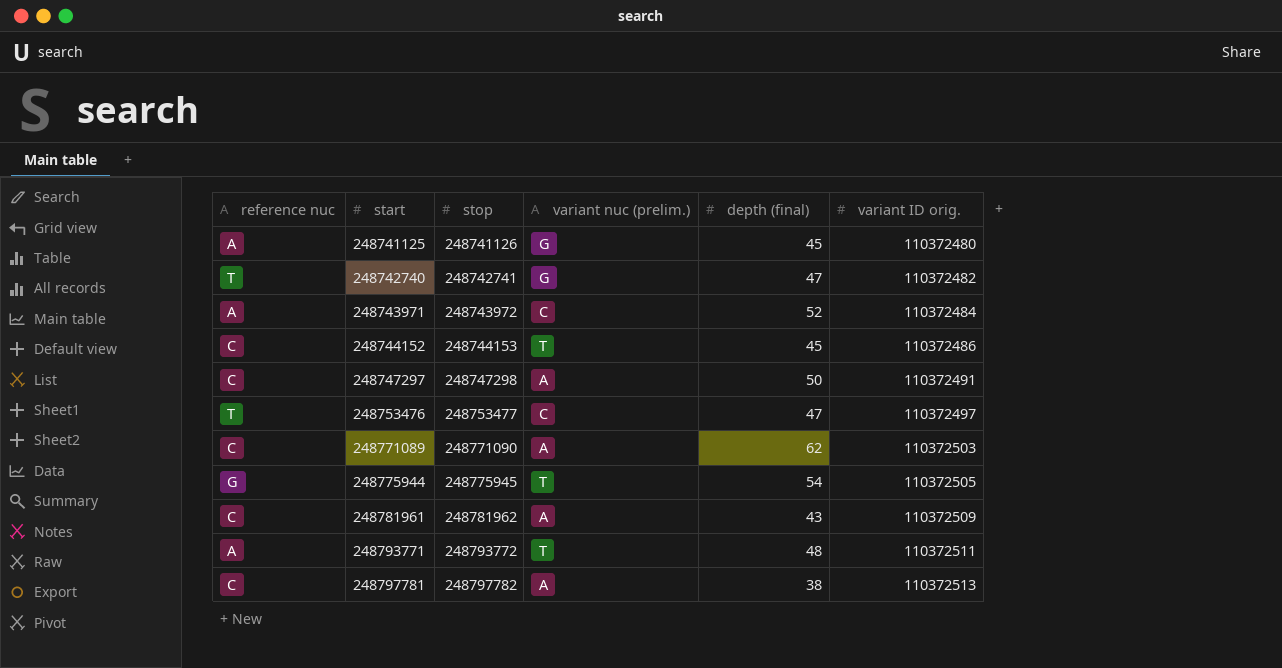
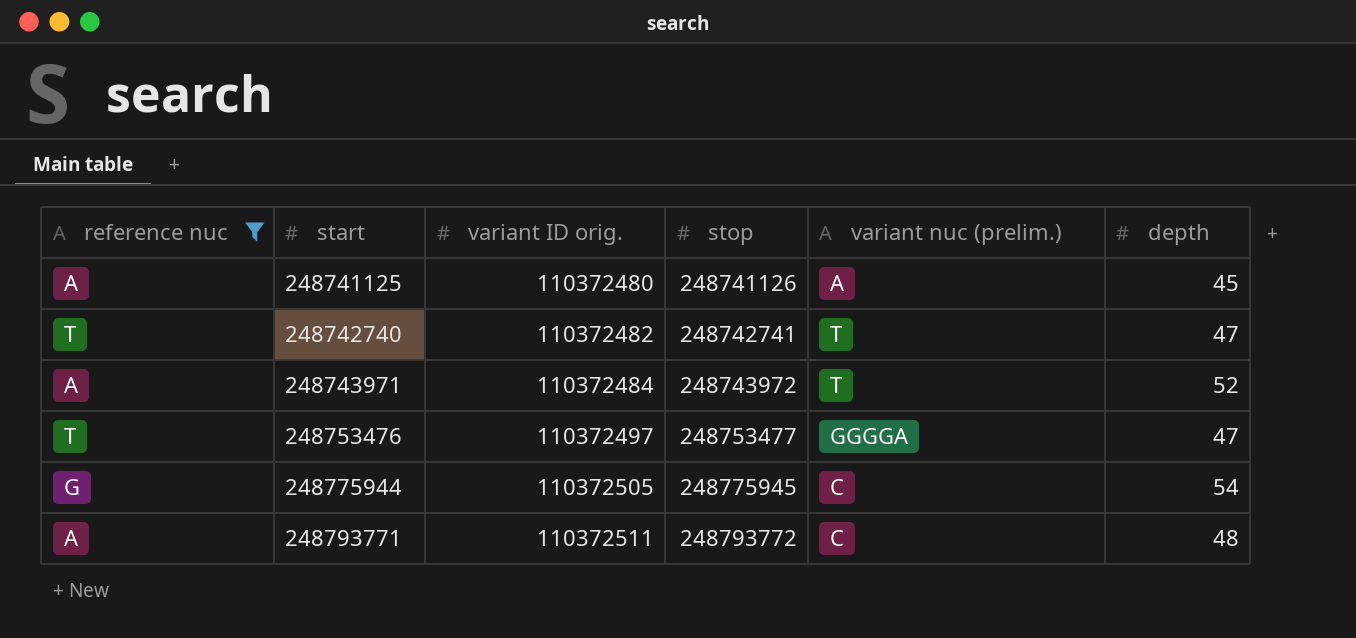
filter: none -> reference nuc != C
column variant ID orig. | position: 6 -> 3
column name: depth (final) -> depth
248741125 | variant nuc (prelim.): G -> A
248742740 | variant nuc (prelim.): G -> T
248743971 | variant nuc (prelim.): C -> T
248753476 | variant nuc (prelim.): C -> GGGGA
248775944 | variant nuc (prelim.): T -> C
248793771 | variant nuc (prelim.): T -> C

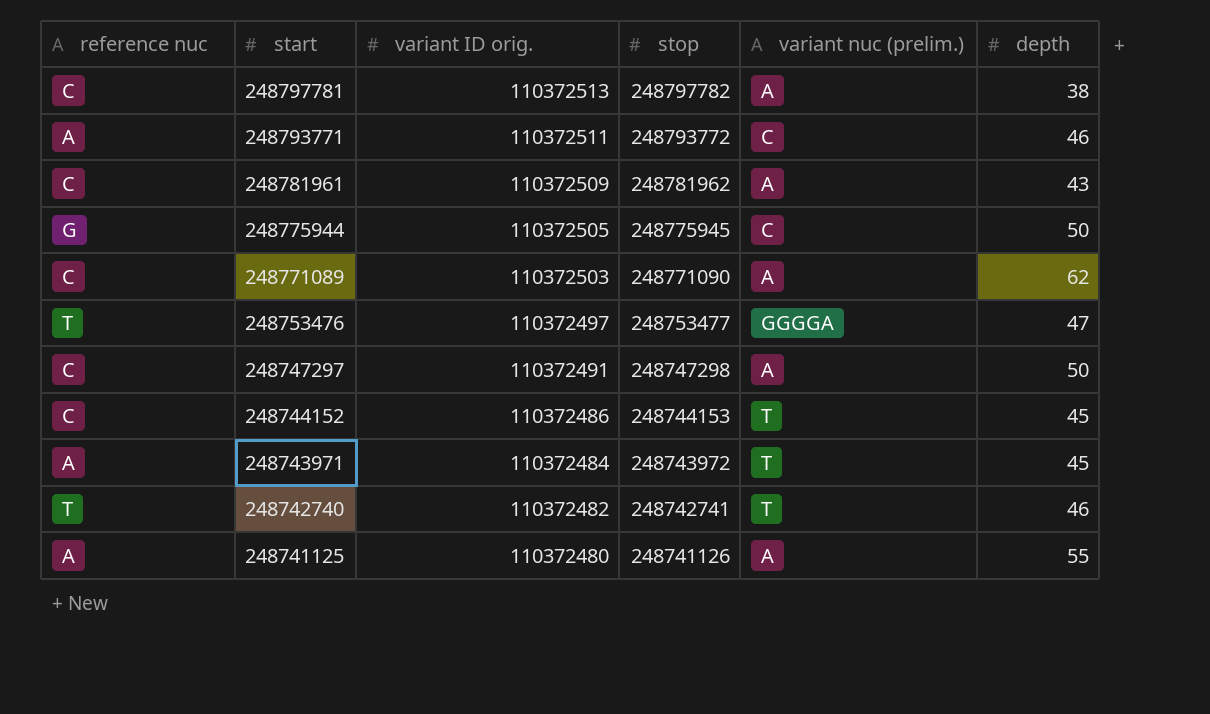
filter: reference nuc != C -> none
row order: start ascending -> start descending
248793771 | depth: 48 -> 46
248775944 | depth: 54 -> 50
248743971 | depth: 52 -> 45
248742740 | depth: 47 -> 46
248741125 | depth: 45 -> 55

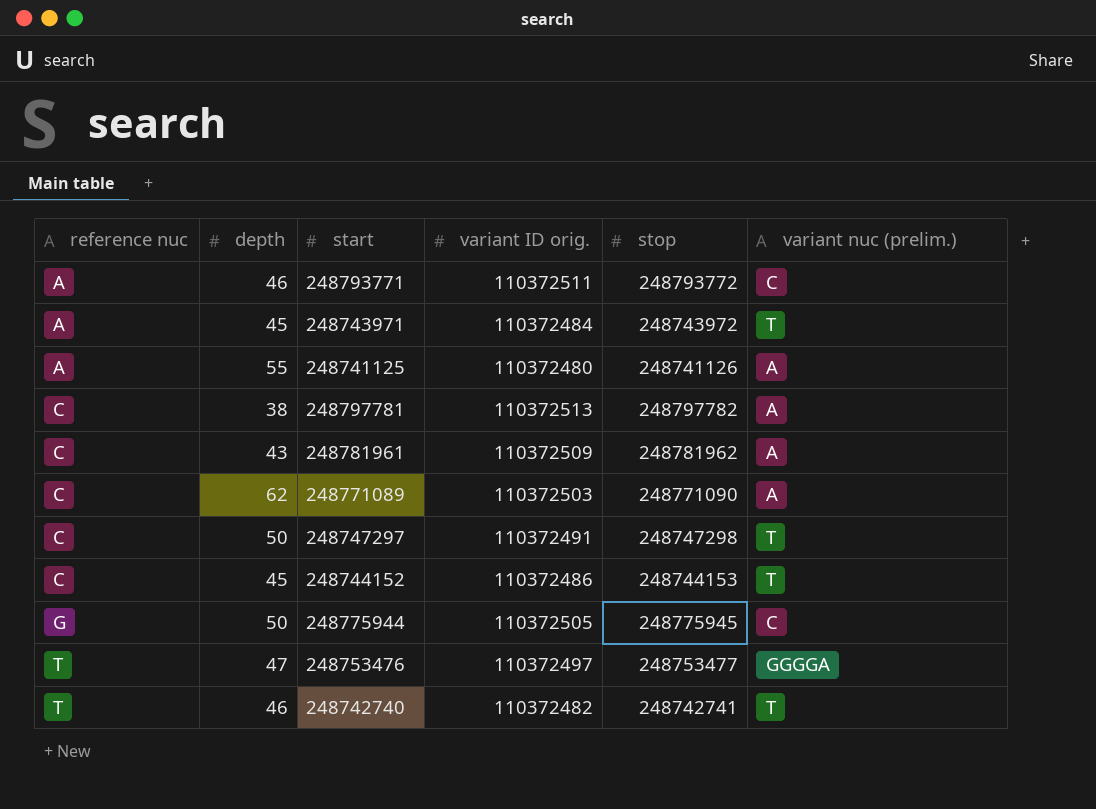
row order: start descending -> reference nuc ascending
column depth | position: 6 -> 2
248747297 | variant nuc (prelim.): A -> T

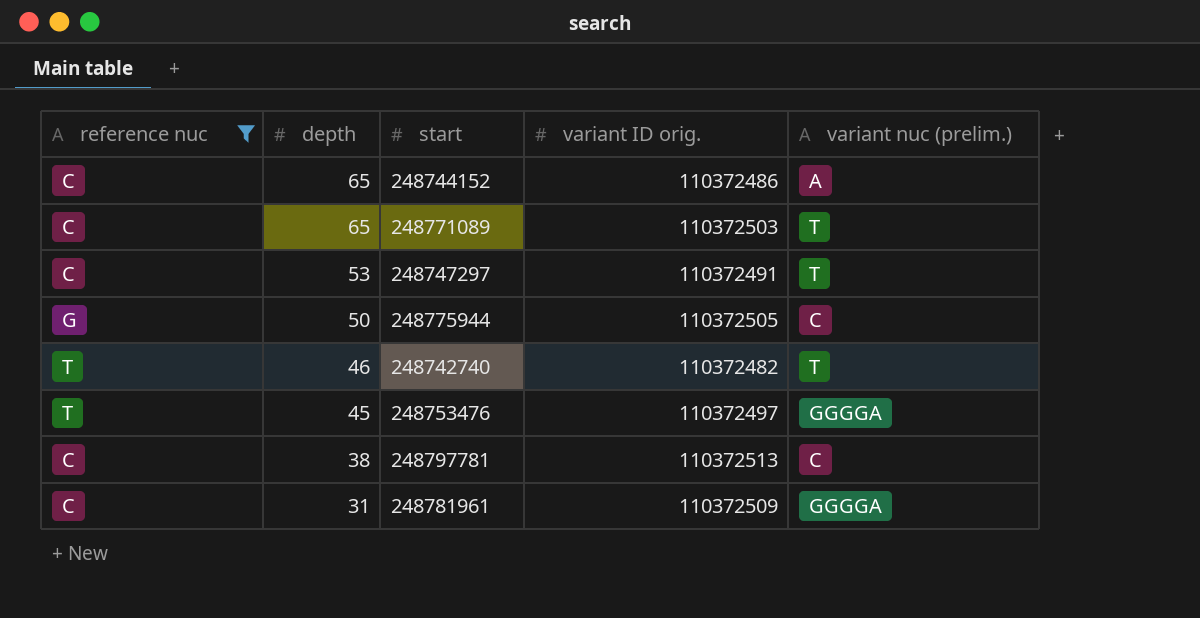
filter: none -> reference nuc != A
row order: reference nuc ascending -> depth descending
column stop | position: 5 -> none
248744152 | depth: 45 -> 65
248744152 | variant nuc (prelim.): T -> A
248771089 | depth: 62 -> 65
248771089 | variant nuc (prelim.): A -> T
248747297 | depth: 50 -> 53
248753476 | depth: 47 -> 45
248797781 | variant nuc (prelim.): A -> C
248781961 | depth: 43 -> 31
248781961 | variant nuc (prelim.): A -> GGGGA

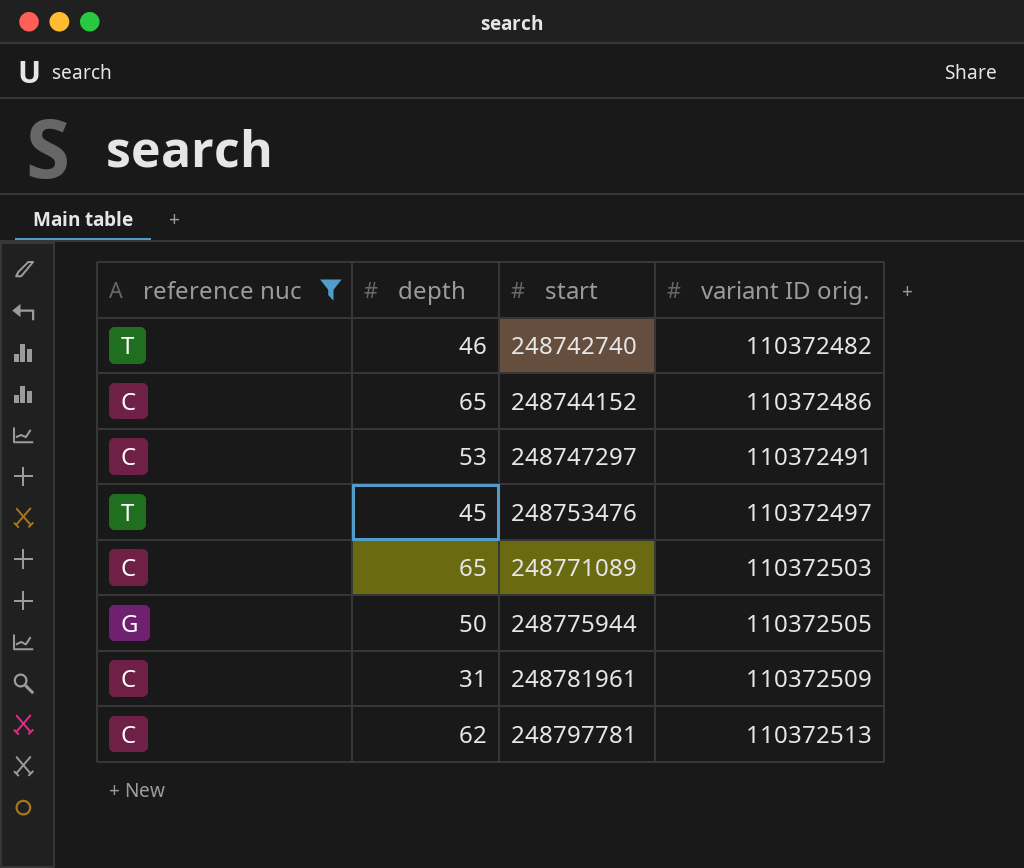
row order: depth descending -> start ascending
column variant nuc (prelim.) | position: 5 -> none
248797781 | depth: 38 -> 62

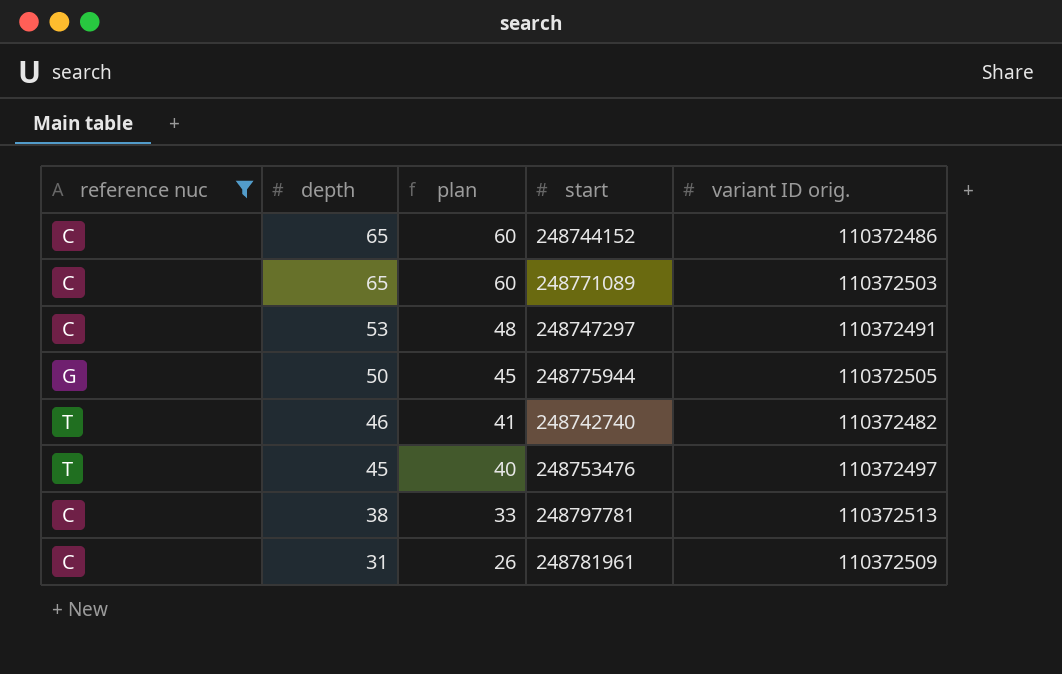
row order: start ascending -> depth descending
column plan | formula: none -> [depth] - 5
248797781 | depth: 62 -> 38

